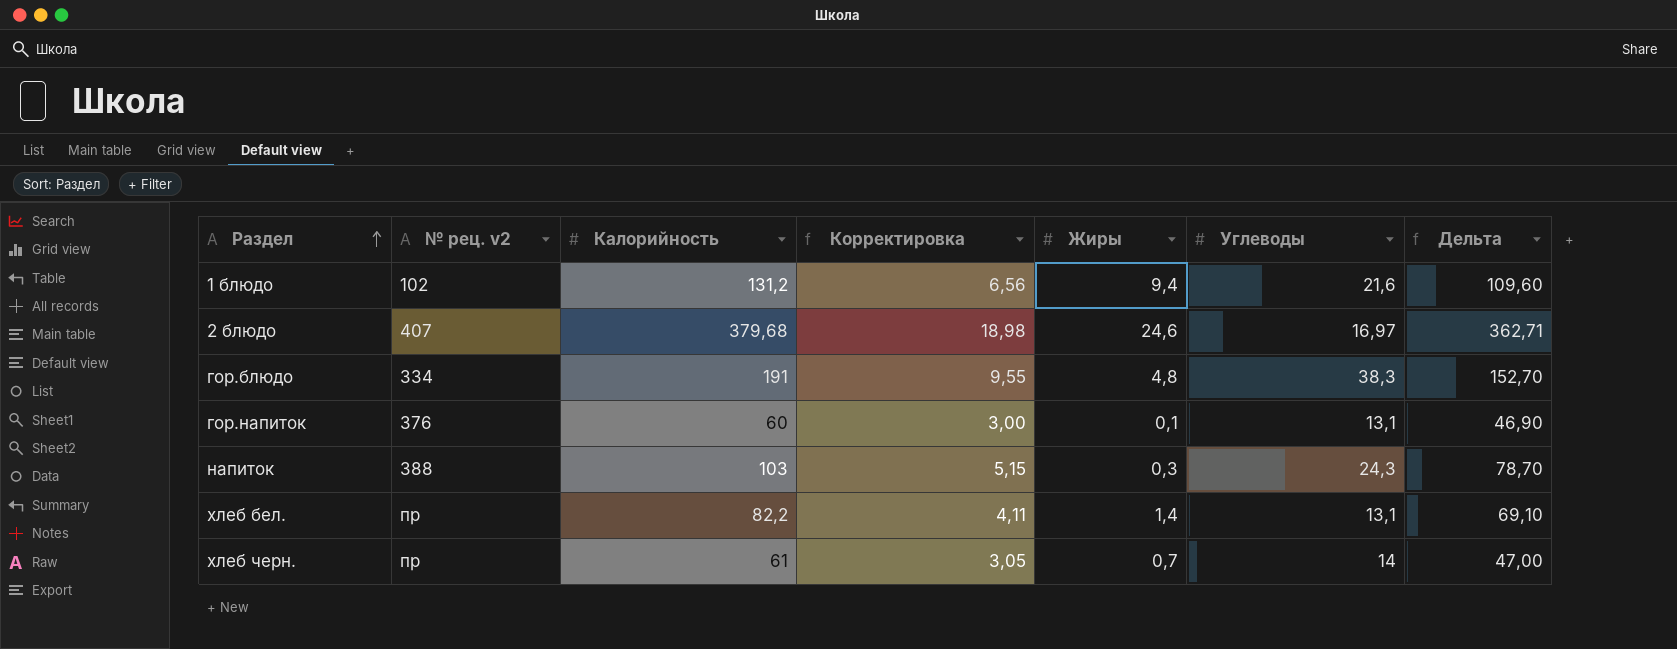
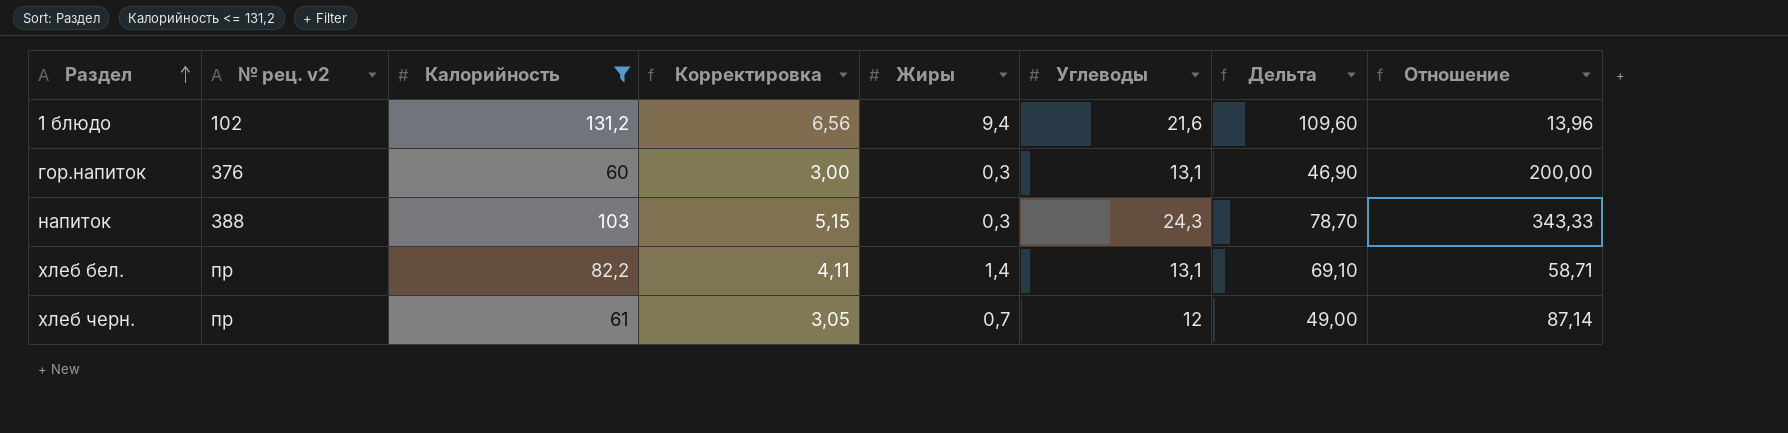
filter: none -> Калорийность <= 131,2
column Отношение | formula: none -> [Калорийность] / [Жиры]
гор.напиток | Жиры: 0,1 -> 0,3
хлеб черн. | Углеводы: 14 -> 12
хлеб черн. | Дельта: 47,00 -> 49,00

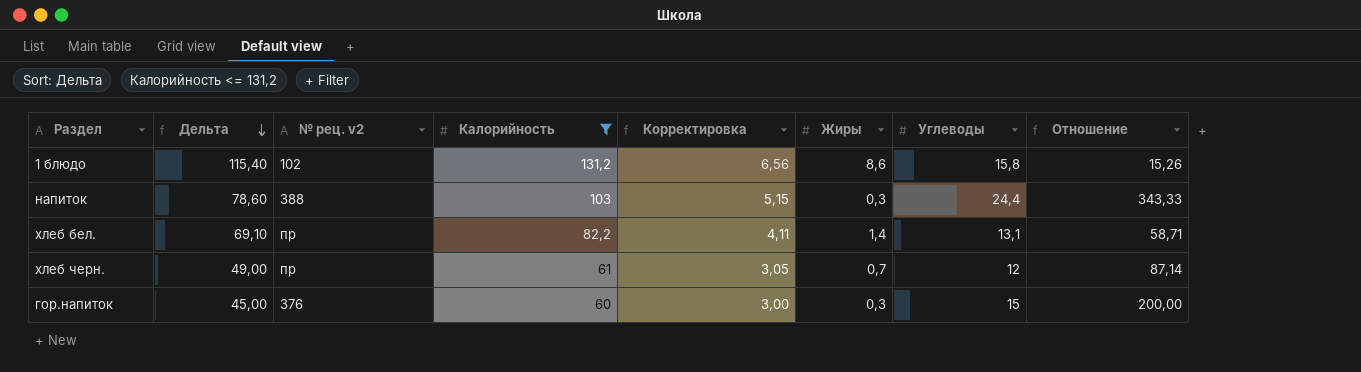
row order: Раздел ascending -> Дельта descending
column Дельта | position: 7 -> 2
1 блюдо | Дельта: 109,60 -> 115,40
1 блюдо | Жиры: 9,4 -> 8,6
1 блюдо | Углеводы: 21,6 -> 15,8
1 блюдо | Отношение: 13,96 -> 15,26
напиток | Дельта: 78,70 -> 78,60
напиток | Углеводы: 24,3 -> 24,4
гор.напиток | Дельта: 46,90 -> 45,00
гор.напиток | Углеводы: 13,1 -> 15

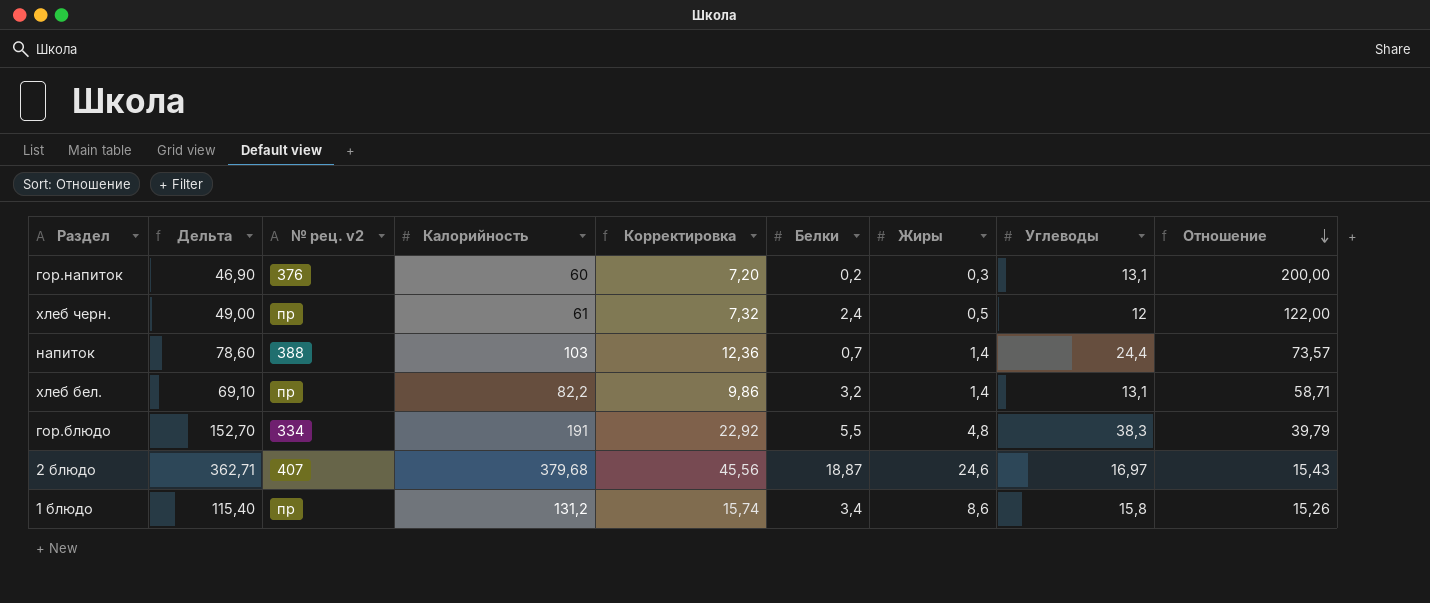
filter: Калорийность <= 131,2 -> none
row order: Дельта descending -> Отношение descending
column Корректировка | formula: [Калорийность] * 0,05 -> [Калорийность] * 0,12
column Белки | position: none -> 6
гор.напиток | Дельта: 45,00 -> 46,90
гор.напиток | Углеводы: 15 -> 13,1
хлеб черн. | Жиры: 0,7 -> 0,5
хлеб черн. | Отношение: 87,14 -> 122,00
напиток | Жиры: 0,3 -> 1,4
напиток | Отношение: 343,33 -> 73,57
1 блюдо | № рец. v2: 102 -> пр

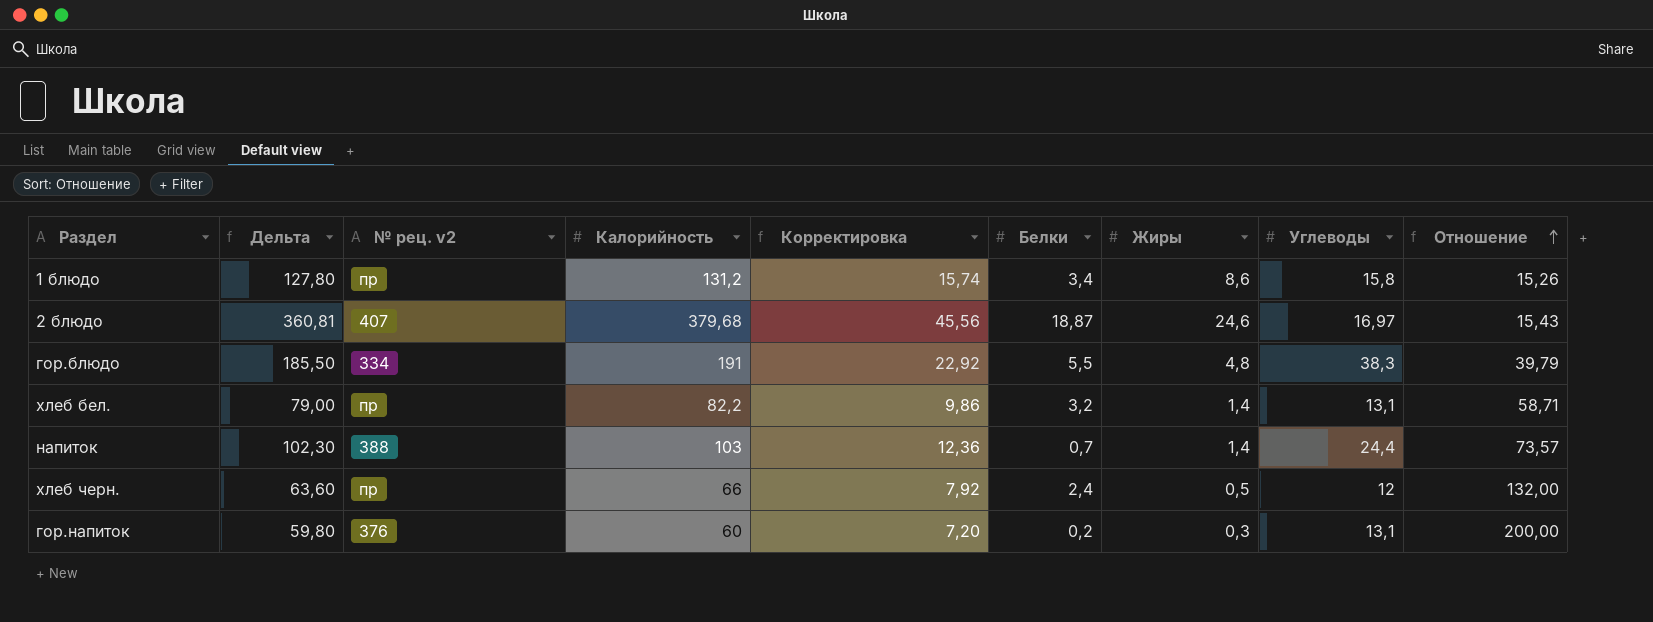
row order: Отношение descending -> Отношение ascending
column Дельта | formula: [Калорийность] - [Углеводы] -> [Калорийность] - [Белки]
хлеб черн. | Калорийность: 61 -> 66
хлеб черн. | Корректировка: 7,32 -> 7,92
хлеб черн. | Отношение: 122,00 -> 132,00

